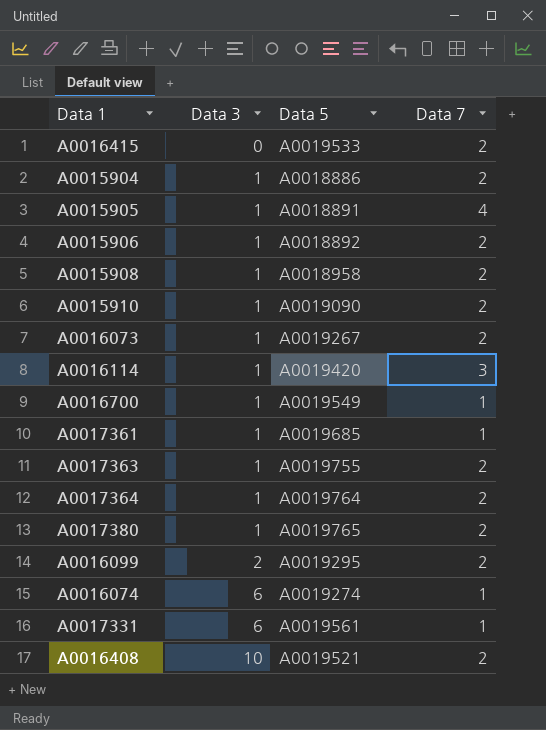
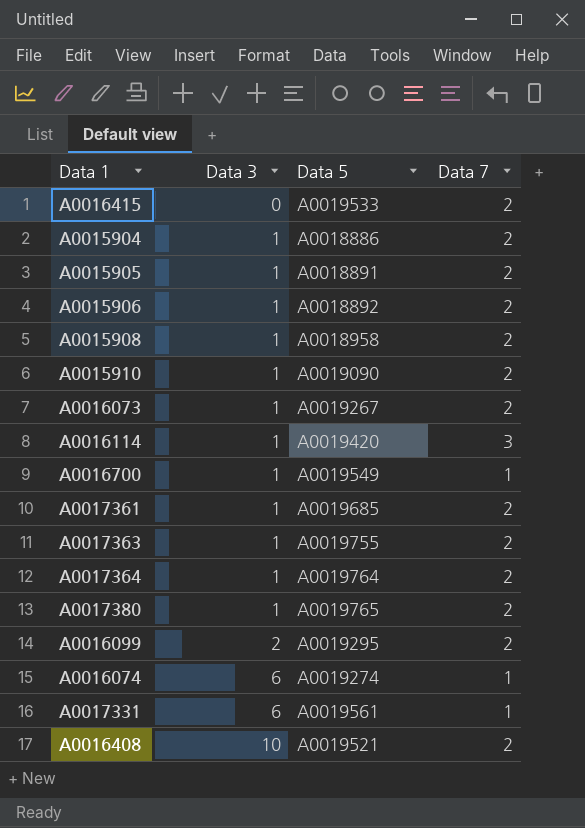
A0015905 | Data 7: 4 -> 2
A0017361 | Data 7: 1 -> 2

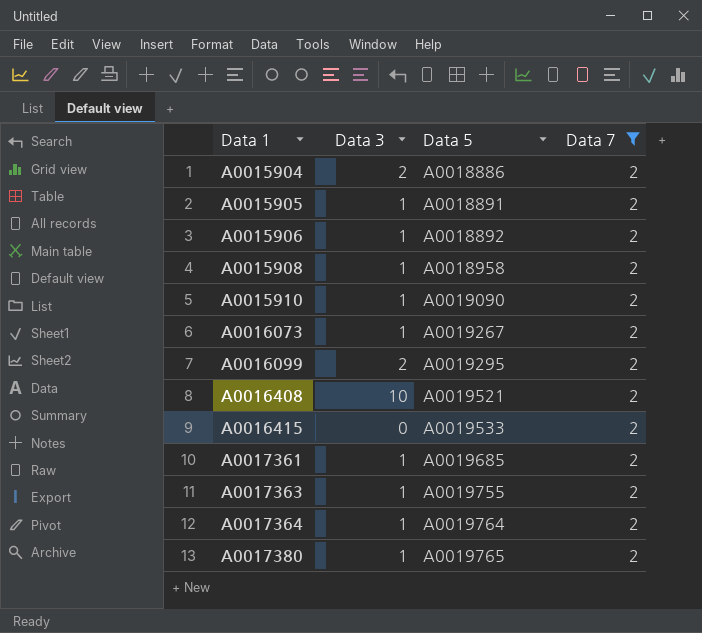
filter: none -> Data 7 = 2
row order: Data 3 ascending -> Data 1 ascending
A0015904 | Data 3: 1 -> 2

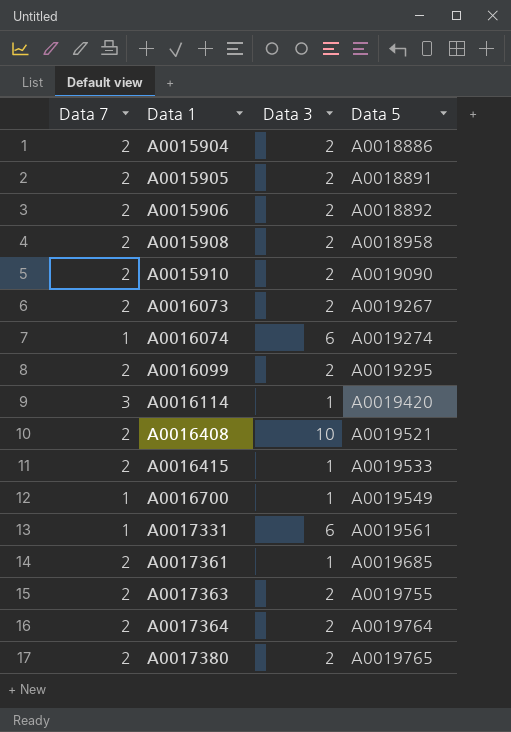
filter: Data 7 = 2 -> none
column Data 7 | position: 4 -> 1
A0015905 | Data 3: 1 -> 2
A0015906 | Data 3: 1 -> 2
A0015908 | Data 3: 1 -> 2
A0015910 | Data 3: 1 -> 2
A0016073 | Data 3: 1 -> 2
A0016415 | Data 3: 0 -> 1
A0017363 | Data 3: 1 -> 2
A0017364 | Data 3: 1 -> 2
A0017380 | Data 3: 1 -> 2

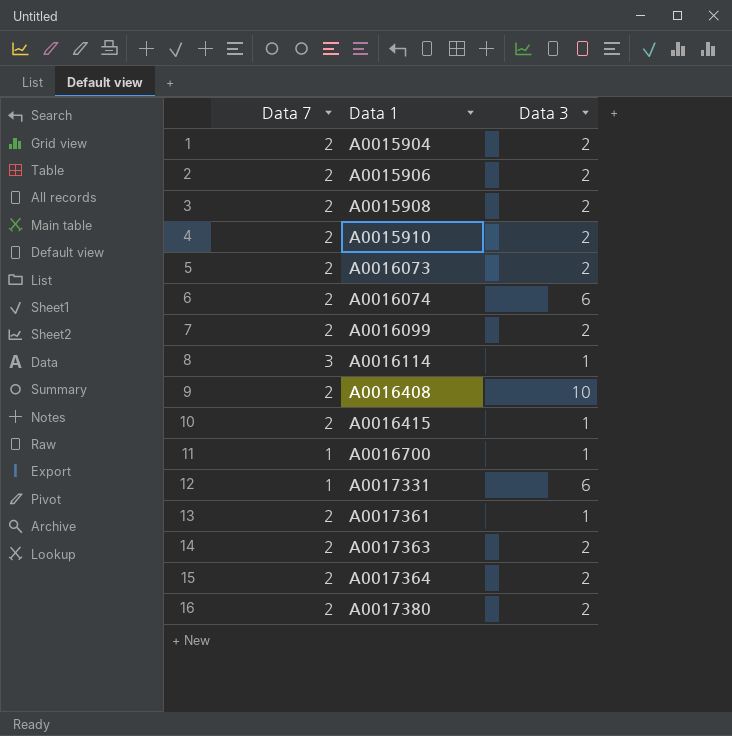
column Data 5 | position: 4 -> none
row A0015905: 2 | 2 | A0018891 -> none
A0016074 | Data 7: 1 -> 2

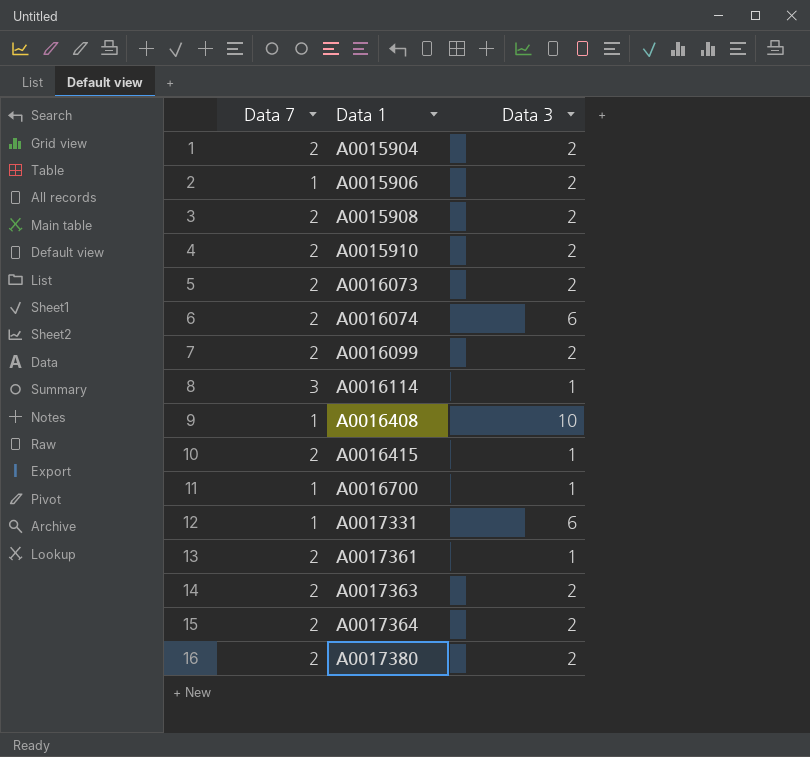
A0015906 | Data 7: 2 -> 1
A0016408 | Data 7: 2 -> 1

